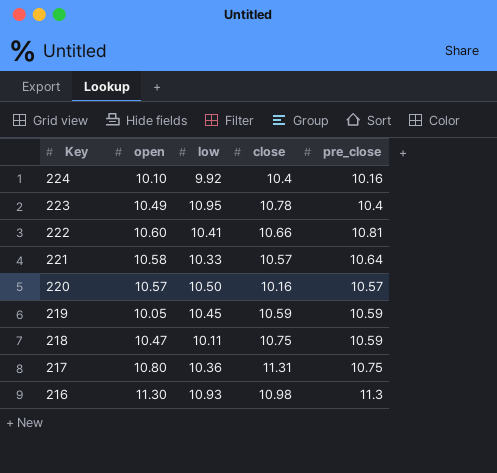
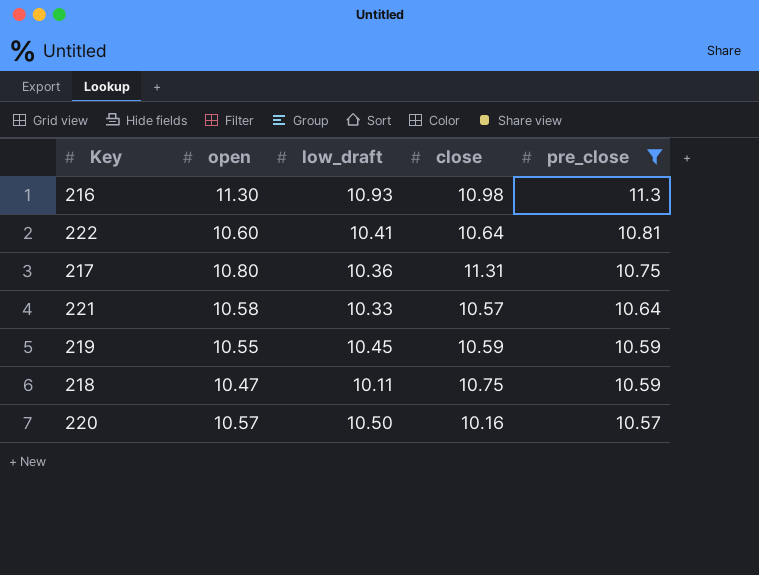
filter: none -> pre_close >= 10.57
row order: Key descending -> pre_close descending
column name: low -> low_draft
222 | close: 10.66 -> 10.64
219 | open: 10.05 -> 10.55

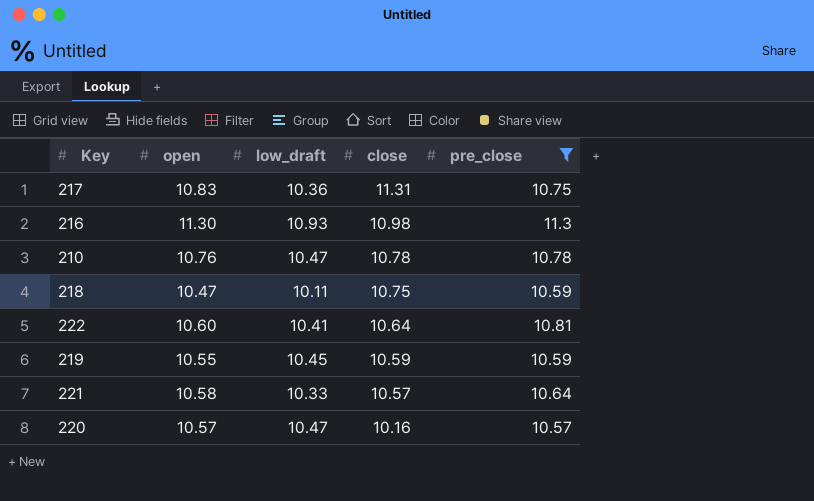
row order: pre_close descending -> close descending
217 | open: 10.80 -> 10.83
row 210: none -> 10.76 | 10.47 | 10.78 | 10.78
220 | low_draft: 10.50 -> 10.47

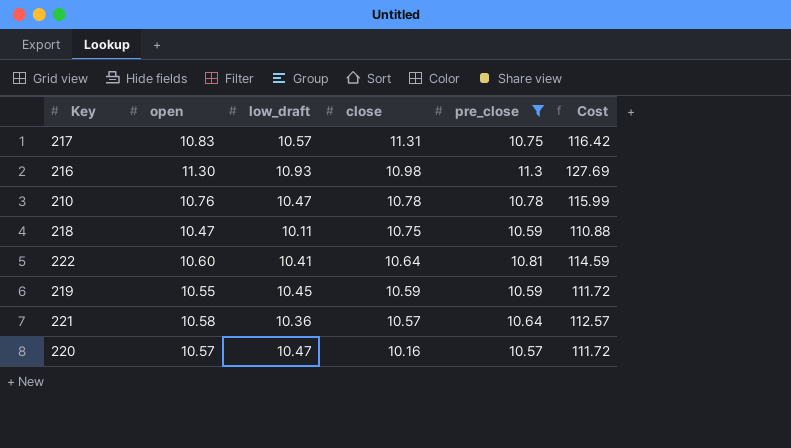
column Cost | formula: none -> [open] * [pre_close]
217 | low_draft: 10.36 -> 10.57
221 | low_draft: 10.33 -> 10.36

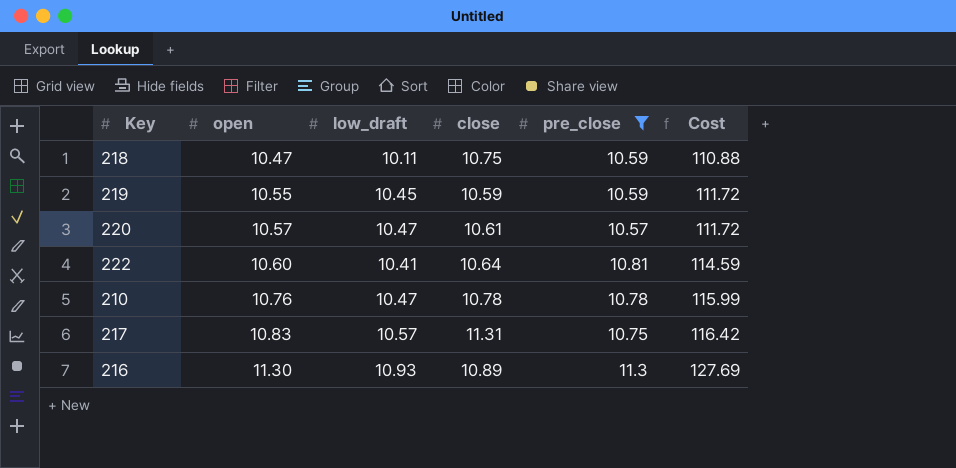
row order: close descending -> open ascending
row 221: 10.58 | 10.36 | 10.57 | 10.64 | 112.57 -> none
220 | close: 10.16 -> 10.61
216 | close: 10.98 -> 10.89

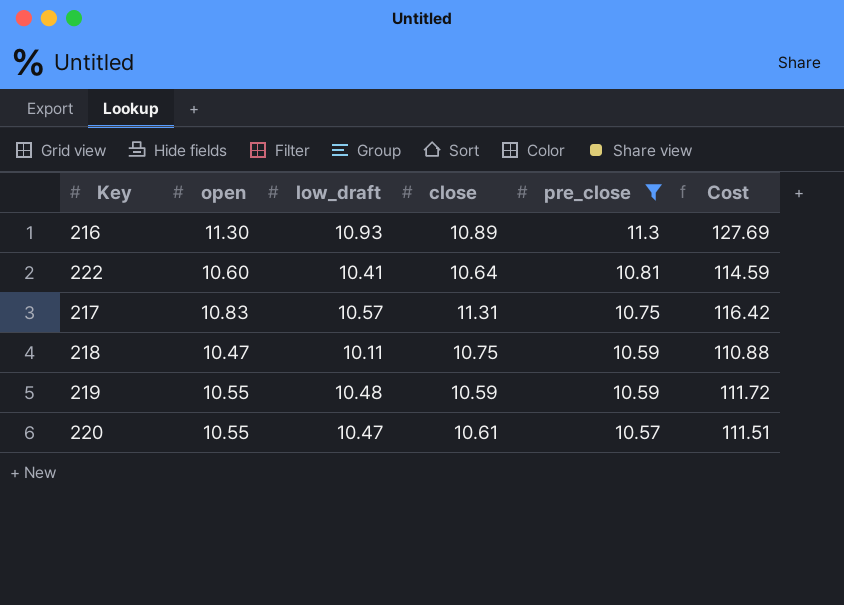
row order: open ascending -> pre_close descending
row 210: 10.76 | 10.47 | 10.78 | 10.78 | 115.99 -> none
219 | low_draft: 10.45 -> 10.48
220 | open: 10.57 -> 10.55
220 | Cost: 111.72 -> 111.51

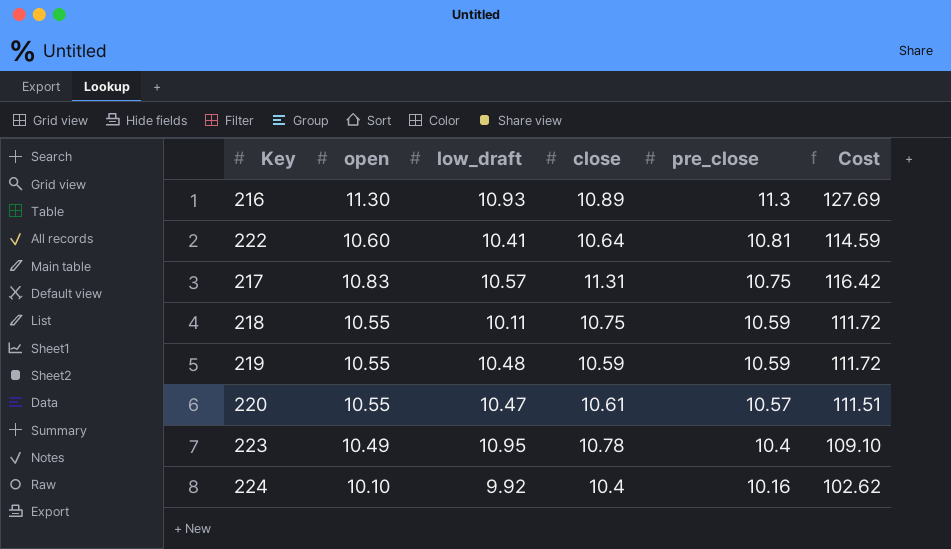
filter: pre_close >= 10.57 -> none
218 | open: 10.47 -> 10.55
218 | Cost: 110.88 -> 111.72

